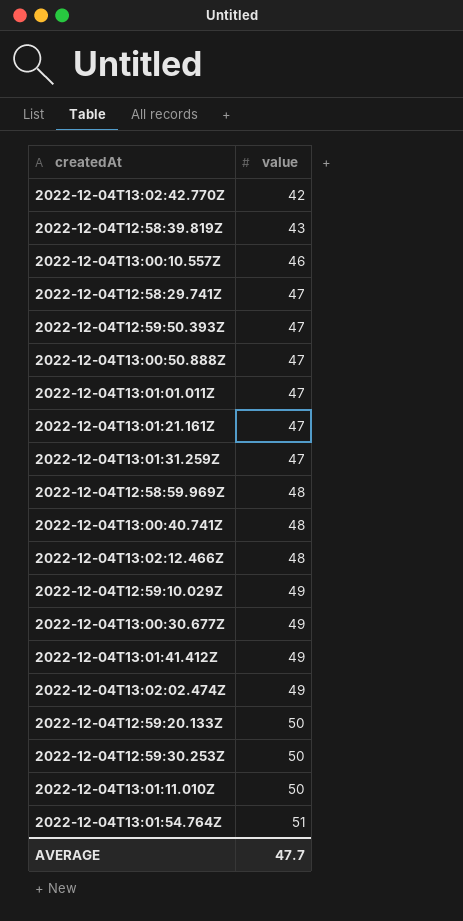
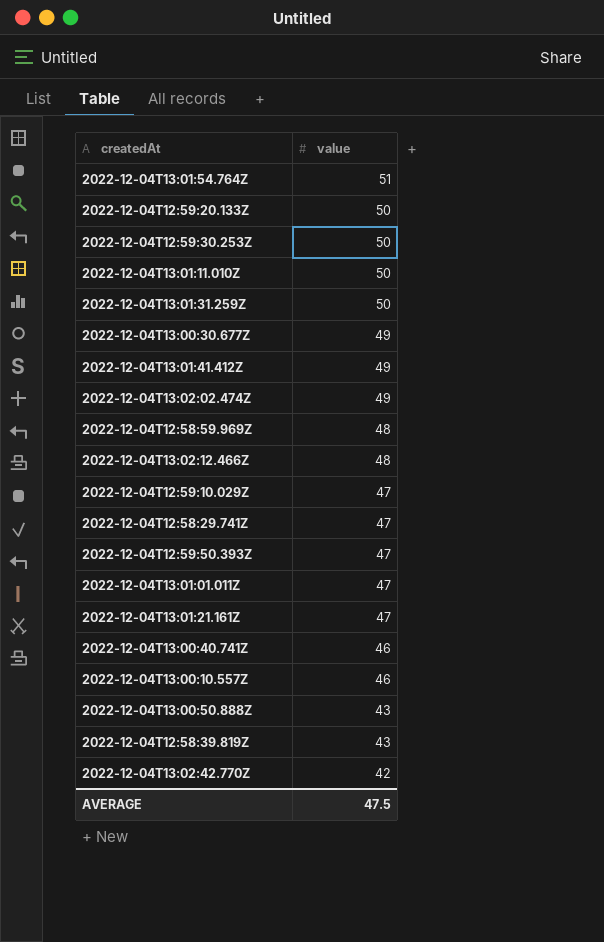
row order: value ascending -> value descending
2022-12-04T13:01:31.259Z | value: 47 -> 50
2022-12-04T12:59:10.029Z | value: 49 -> 47
2022-12-04T13:00:40.741Z | value: 48 -> 46
2022-12-04T13:00:50.888Z | value: 47 -> 43
AVERAGE | value: 47.7 -> 47.5

